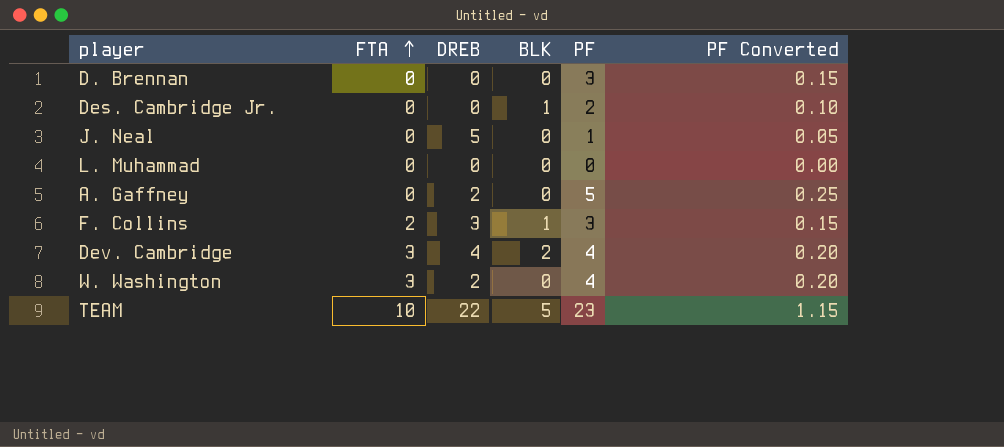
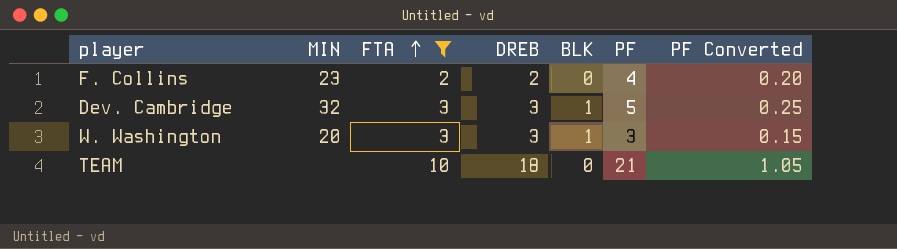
filter: none -> FTA != 0
column MIN | position: none -> 2
F. Collins | DREB: 3 -> 2
F. Collins | BLK: 1 -> 0
F. Collins | PF: 3 -> 4
F. Collins | PF Converted: 0.15 -> 0.20
Dev. Cambridge | DREB: 4 -> 3
Dev. Cambridge | BLK: 2 -> 1
Dev. Cambridge | PF: 4 -> 5
Dev. Cambridge | PF Converted: 0.20 -> 0.25
W. Washington | DREB: 2 -> 3
W. Washington | BLK: 0 -> 1
W. Washington | PF: 4 -> 3
W. Washington | PF Converted: 0.20 -> 0.15
TEAM | DREB: 22 -> 18
TEAM | BLK: 5 -> 0
TEAM | PF: 23 -> 21
TEAM | PF Converted: 1.15 -> 1.05

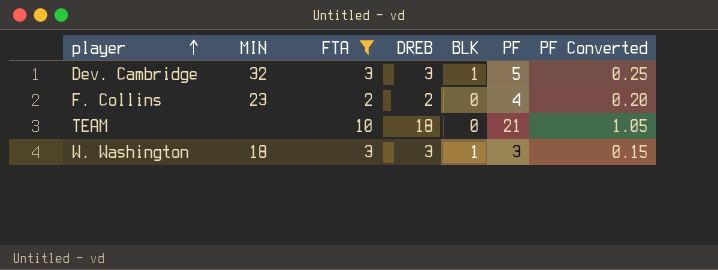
row order: FTA ascending -> player ascending
W. Washington | MIN: 20 -> 18

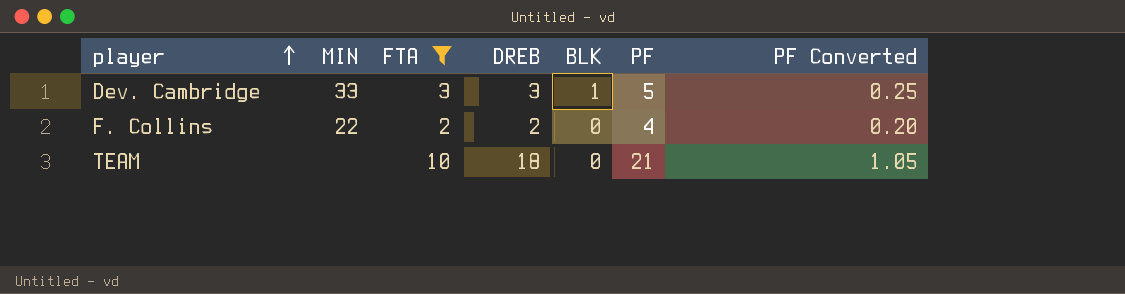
row W. Washington: 18 | 3 | 3 | 1 | 3 | 0.15 -> none
Dev. Cambridge | MIN: 32 -> 33
F. Collins | MIN: 23 -> 22

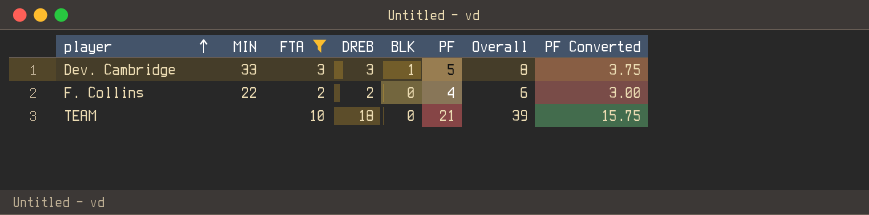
column Overall | formula: none -> [DREB] + [PF]
column PF Converted | formula: [PF] * 0.05 -> [PF] * 0.75

